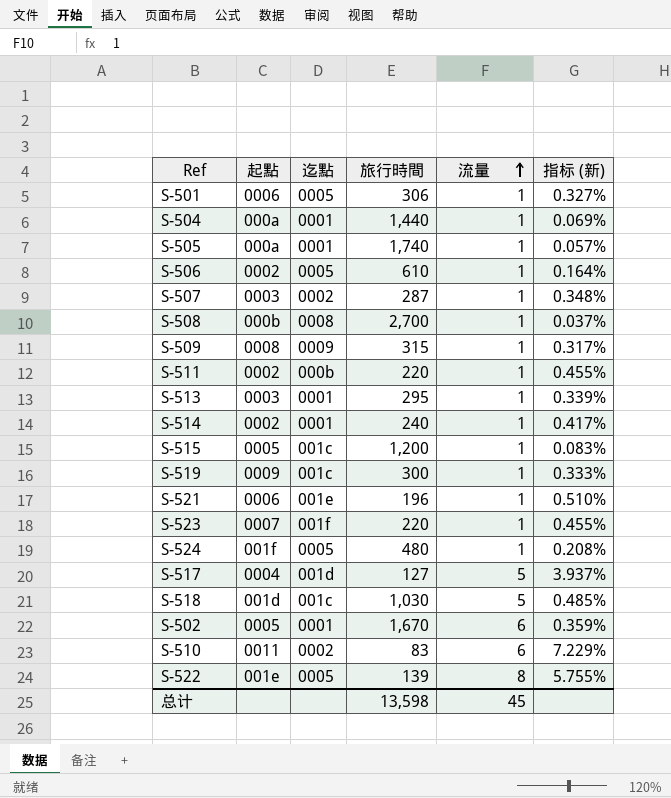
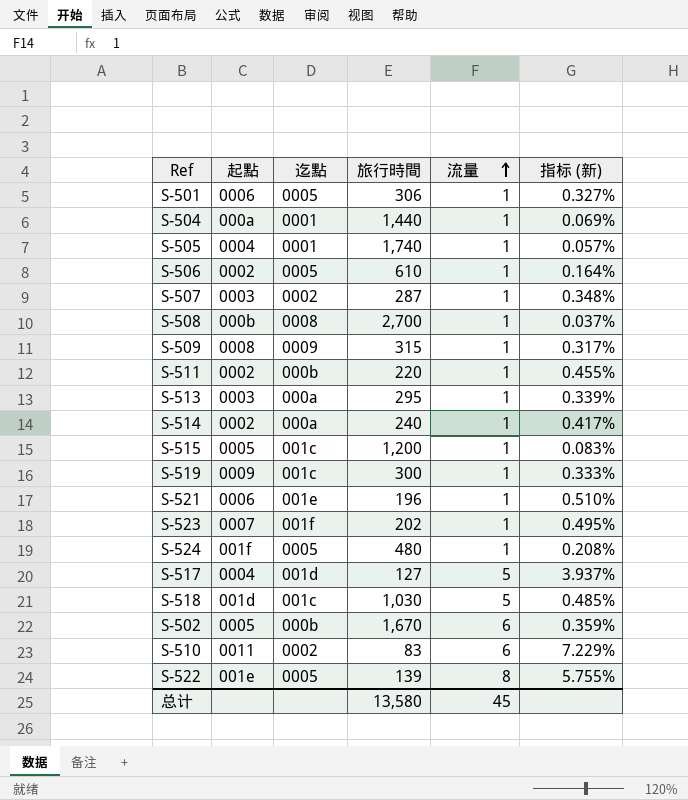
S-505 | 起點: 000a -> 0004
S-513 | 迄點: 0001 -> 000a
S-514 | 迄點: 0001 -> 000a
S-523 | 旅行時間: 220 -> 202
S-523 | 指标 (新): 0.455% -> 0.495%
S-502 | 迄點: 0001 -> 000b
总计 | 旅行時間: 13,598 -> 13,580

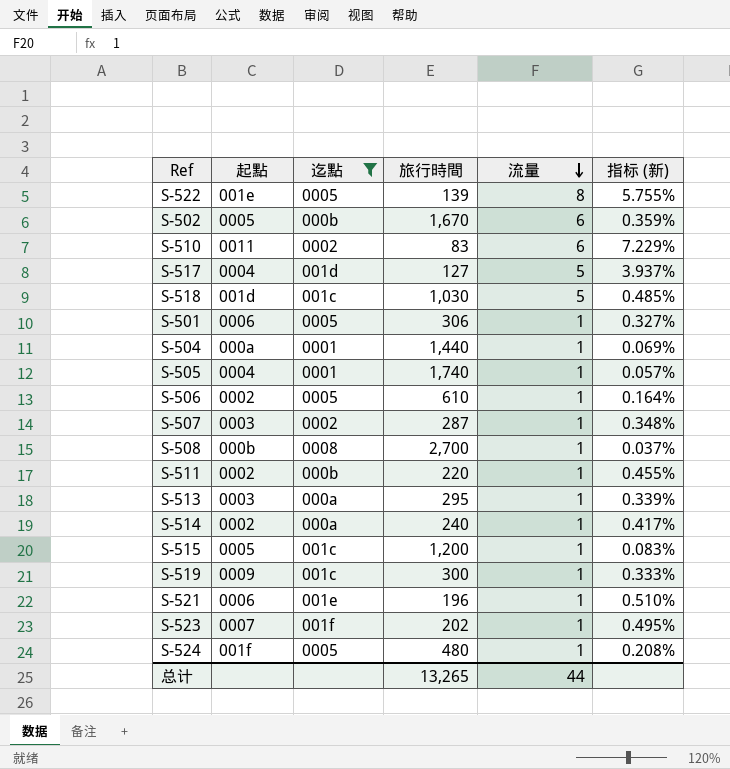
filter: none -> 迄點 != 0009
row order: 流量 ascending -> 流量 descending
总计 | 旅行時間: 13,580 -> 13,265
总计 | 流量: 45 -> 44

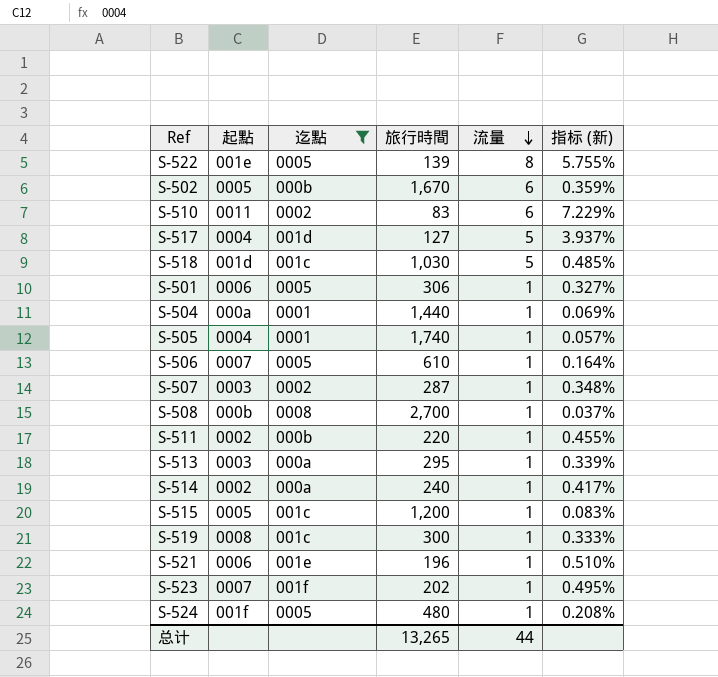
S-506 | 起點: 0002 -> 0007
S-519 | 起點: 0009 -> 0008

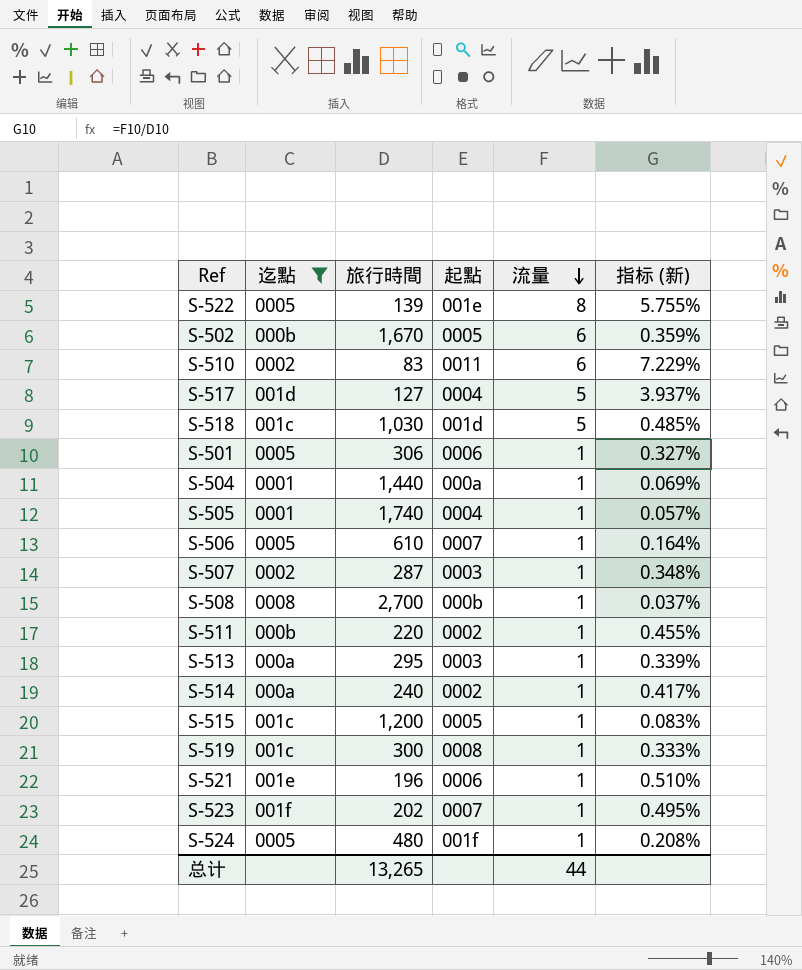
column 起點 | position: 2 -> 4

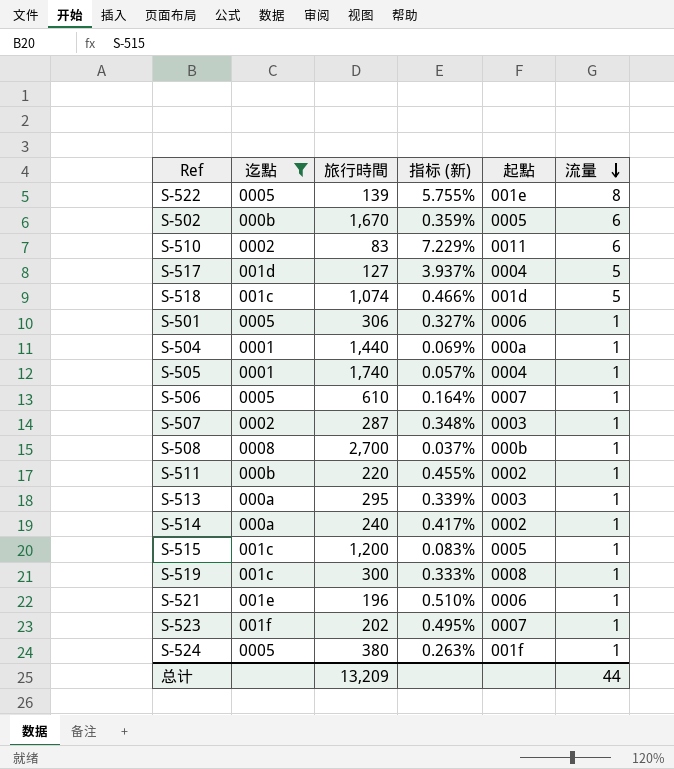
column 指标 (新) | position: 6 -> 4
S-518 | 旅行時間: 1,030 -> 1,074
S-518 | 指标 (新): 0.485% -> 0.466%
S-524 | 旅行時間: 480 -> 380
S-524 | 指标 (新): 0.208% -> 0.263%
总计 | 旅行時間: 13,265 -> 13,209

